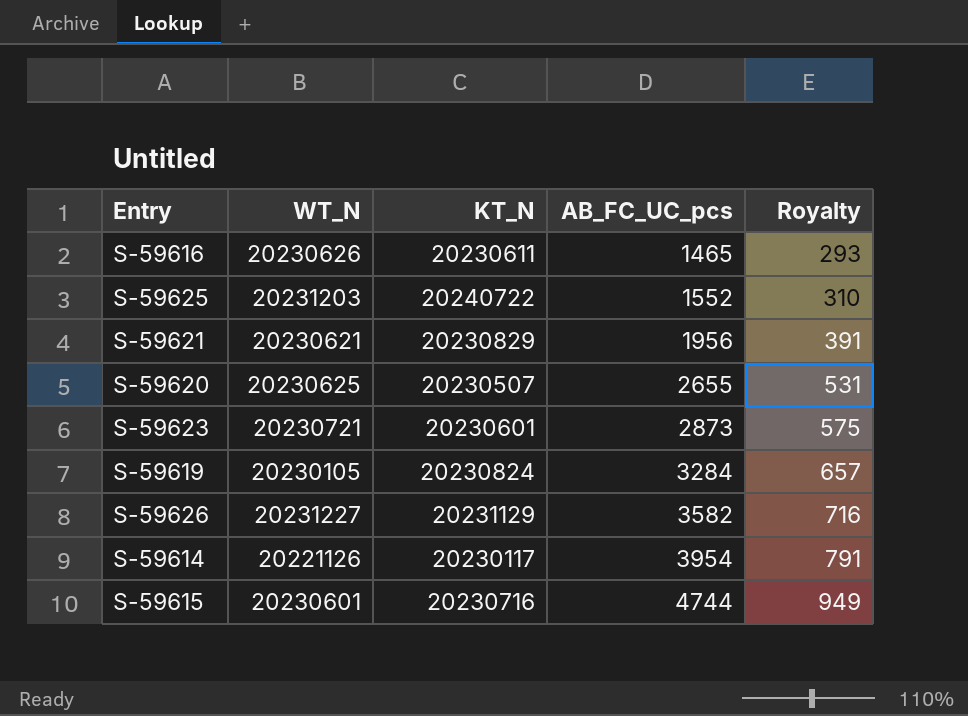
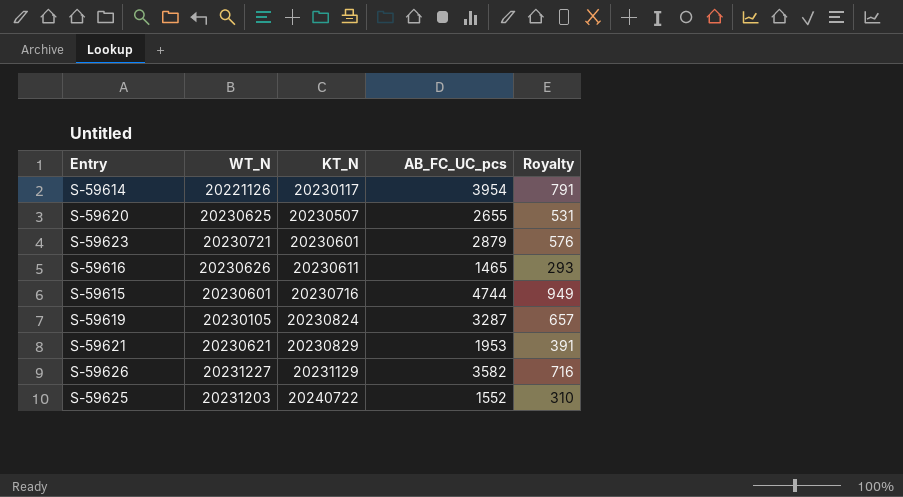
row order: AB_FC_UC_pcs ascending -> KT_N ascending
S-59623 | AB_FC_UC_pcs: 2873 -> 2879
S-59623 | Royalty: 575 -> 576
S-59619 | AB_FC_UC_pcs: 3284 -> 3287
S-59621 | AB_FC_UC_pcs: 1956 -> 1953

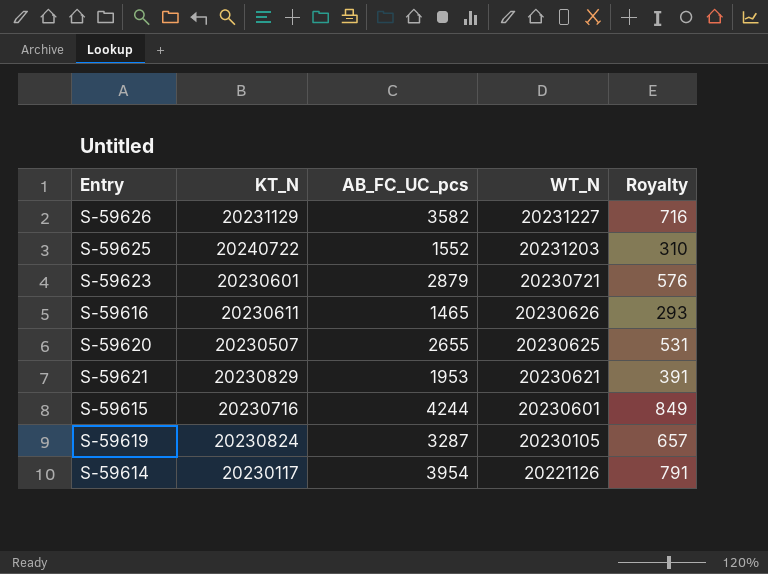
row order: KT_N ascending -> WT_N descending
column WT_N | position: 2 -> 4
S-59615 | AB_FC_UC_pcs: 4744 -> 4244
S-59615 | Royalty: 949 -> 849

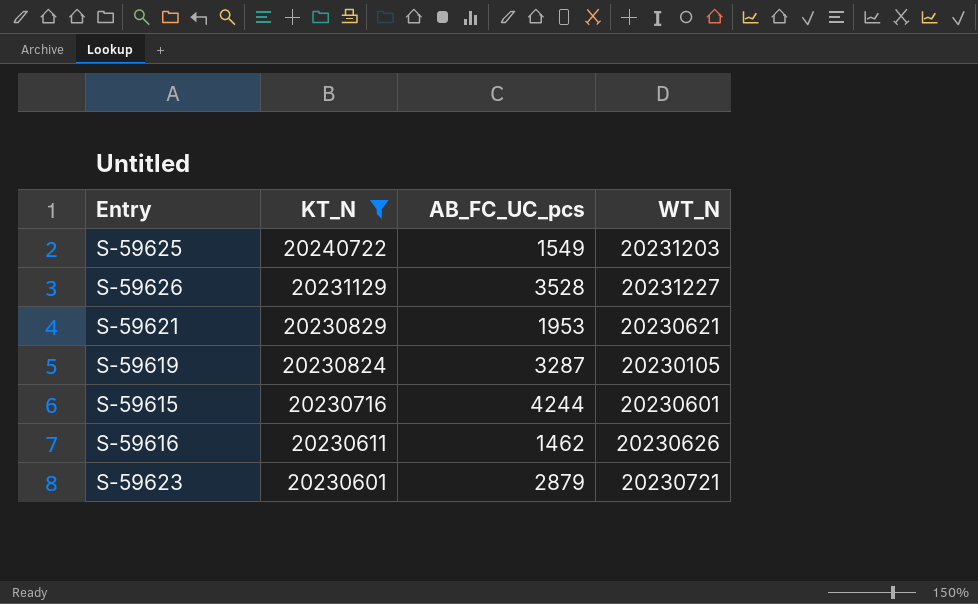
filter: none -> KT_N >= 20230601
row order: WT_N descending -> KT_N descending
column Royalty | formula: [AB_FC_UC_pcs] * 0.2 -> none
S-59625 | AB_FC_UC_pcs: 1552 -> 1549
S-59626 | AB_FC_UC_pcs: 3582 -> 3528
S-59616 | AB_FC_UC_pcs: 1465 -> 1462

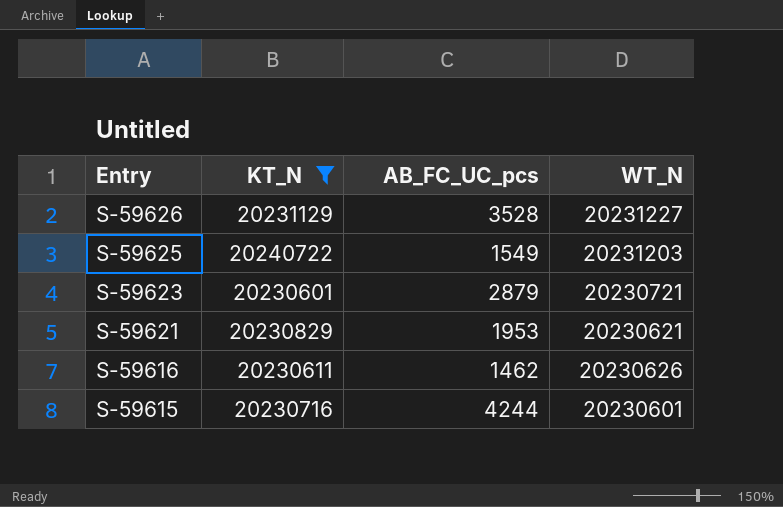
row order: KT_N descending -> Entry descending
row S-59619: 20230824 | 3287 | 20230105 -> none

